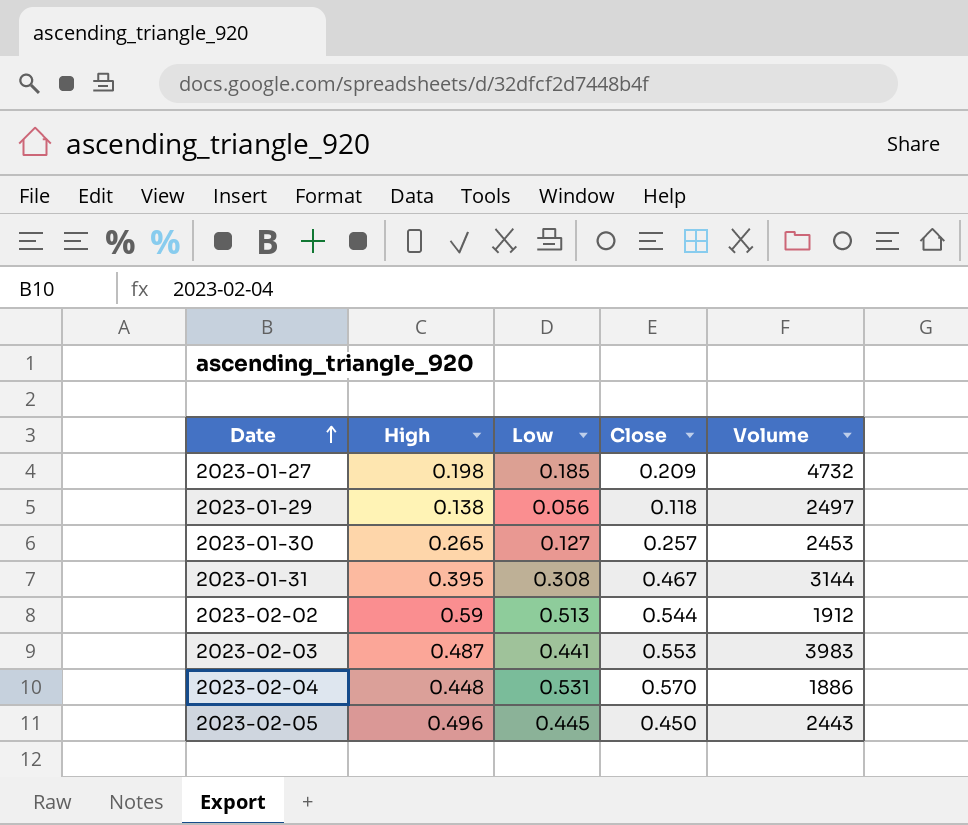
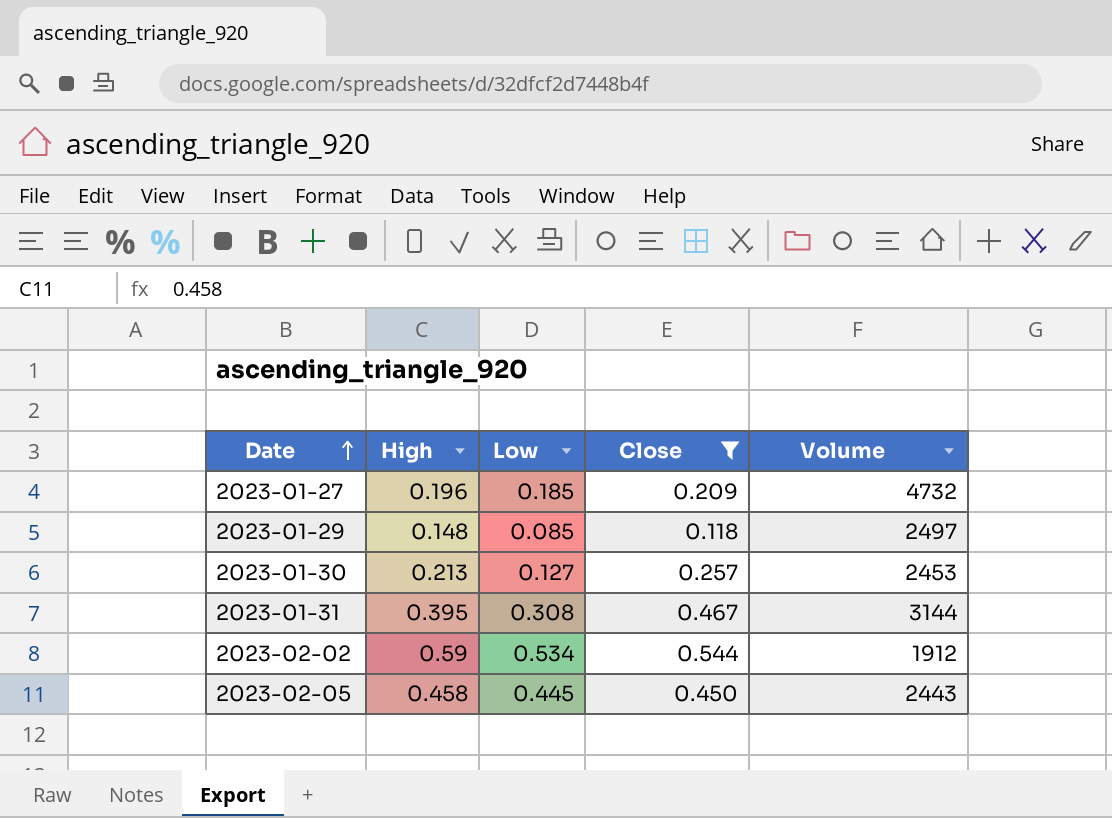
filter: none -> Close <= 0.544
2023-01-27 | High: 0.198 -> 0.196
2023-01-29 | High: 0.138 -> 0.148
2023-01-29 | Low: 0.056 -> 0.085
2023-01-30 | High: 0.265 -> 0.213
2023-02-02 | Low: 0.513 -> 0.534
2023-02-05 | High: 0.496 -> 0.458

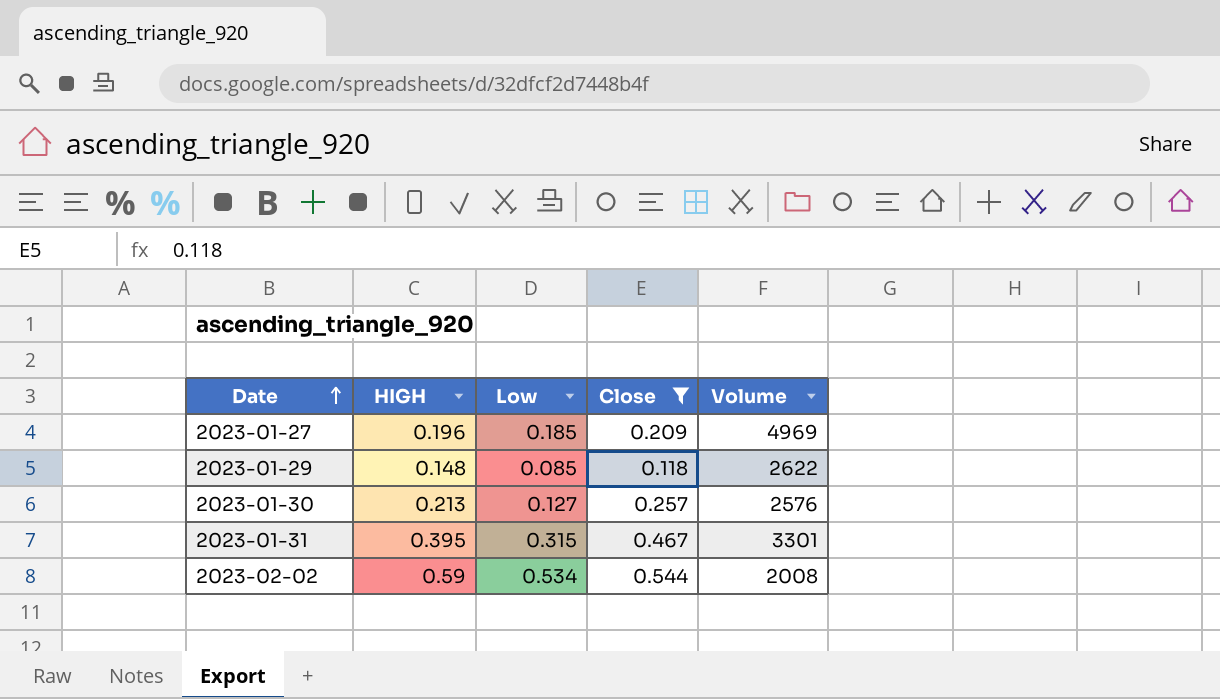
column name: High -> HIGH
row 2023-02-05: 0.458 | 0.445 | 0.450 | 2443 -> none
2023-01-27 | Volume: 4732 -> 4969
2023-01-29 | Volume: 2497 -> 2622
2023-01-30 | Volume: 2453 -> 2576
2023-01-31 | Low: 0.308 -> 0.315
2023-01-31 | Volume: 3144 -> 3301
2023-02-02 | Volume: 1912 -> 2008

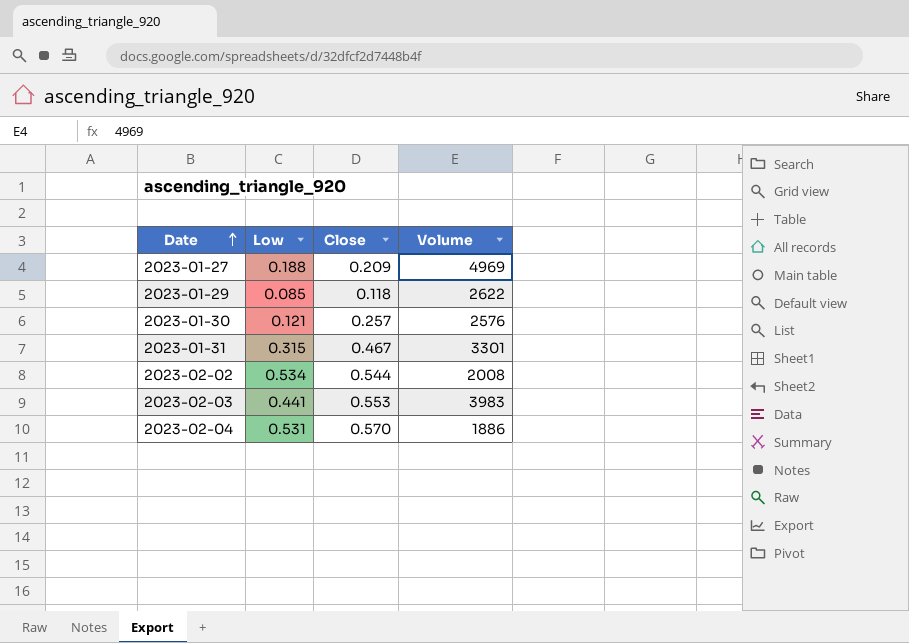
filter: Close <= 0.544 -> none
column HIGH | position: 2 -> none
2023-01-27 | Low: 0.185 -> 0.188
2023-01-30 | Low: 0.127 -> 0.121

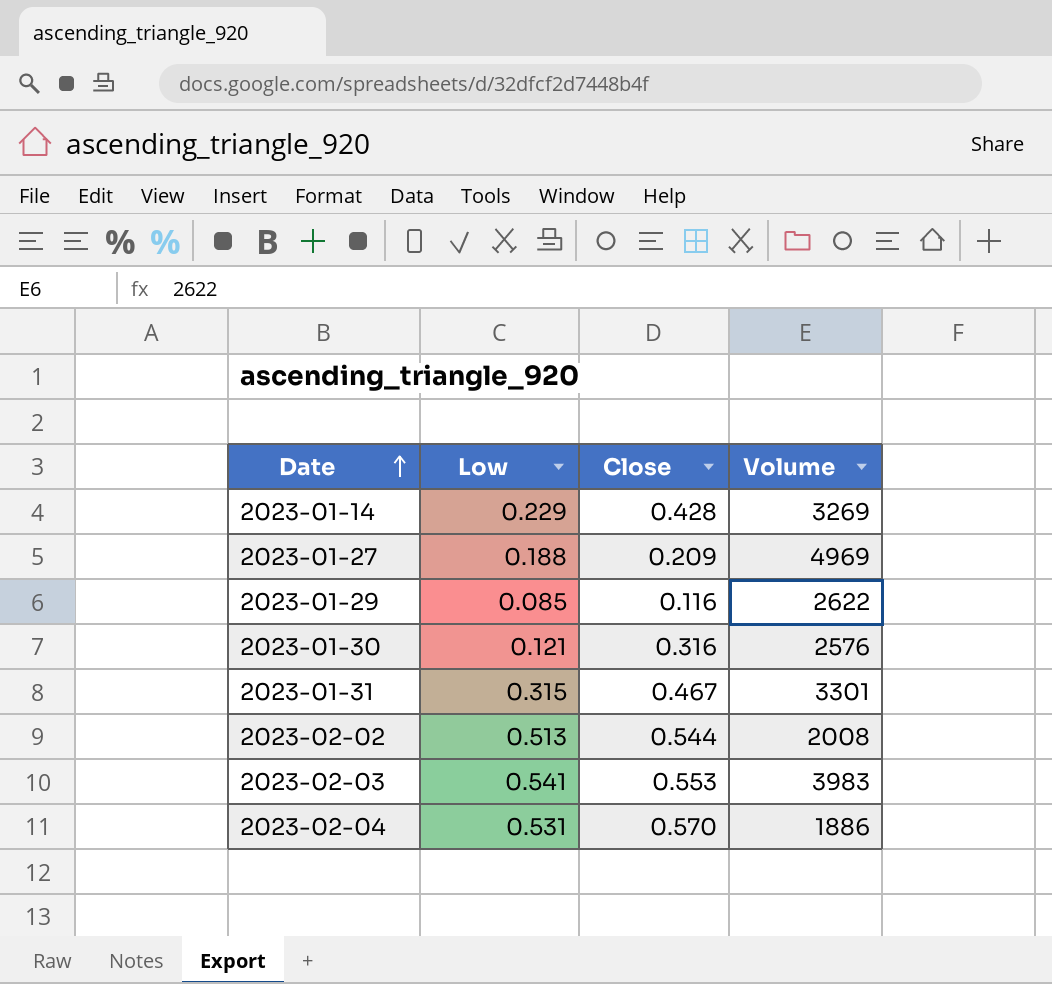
row 2023-01-14: none -> 0.229 | 0.428 | 3269
2023-01-29 | Close: 0.118 -> 0.116
2023-01-30 | Close: 0.257 -> 0.316
2023-02-02 | Low: 0.534 -> 0.513
2023-02-03 | Low: 0.441 -> 0.541

